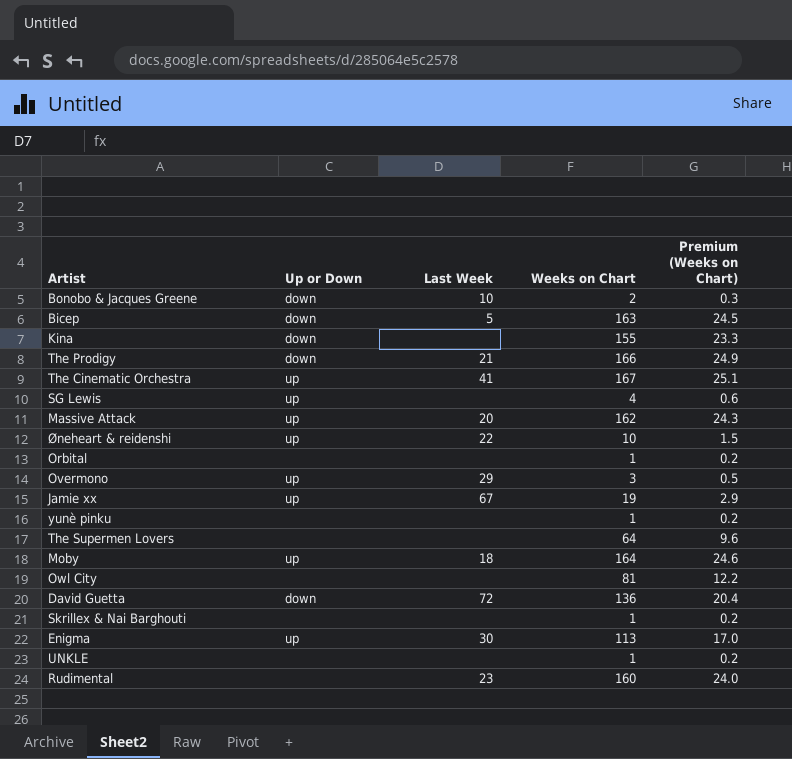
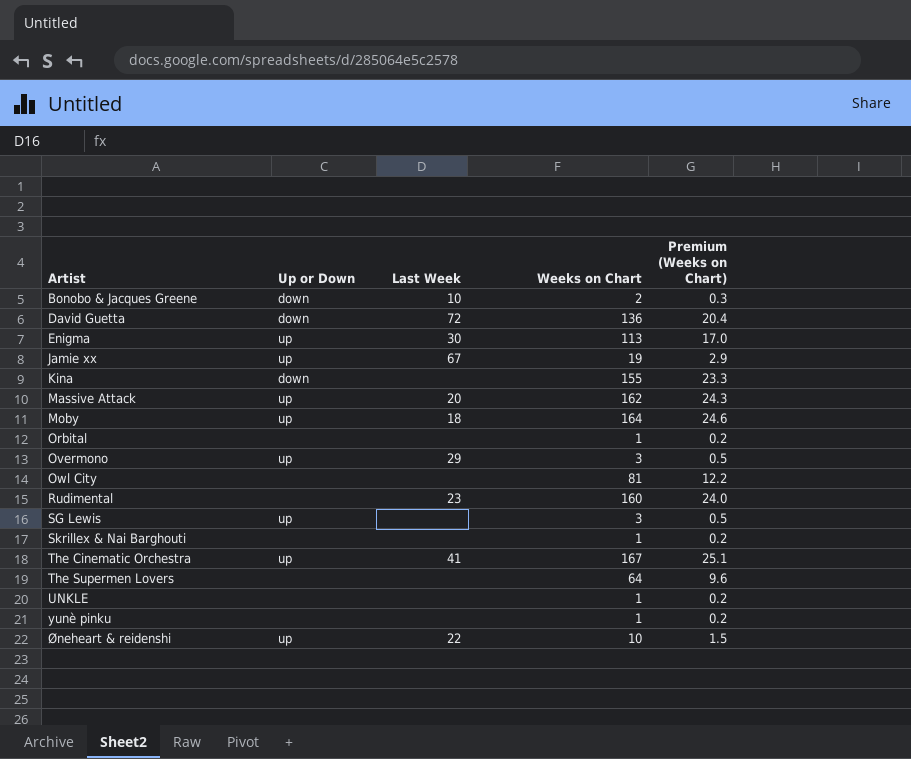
row order: none -> Artist ascending
row Bicep: down | 5 | 163 | 24.5 -> none
row The Prodigy: down | 21 | 166 | 24.9 -> none
SG Lewis | Weeks on Chart: 4 -> 3
SG Lewis | Premium (Weeks on Chart): 0.6 -> 0.5

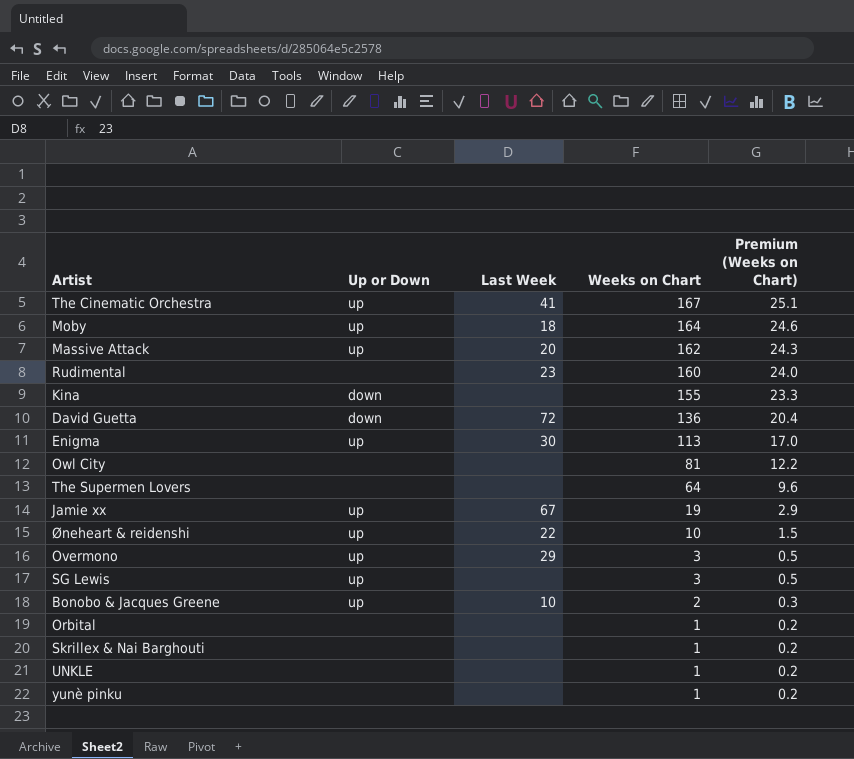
row order: Artist ascending -> Weeks on Chart descending
Bonobo & Jacques Greene | Up or Down: down -> up

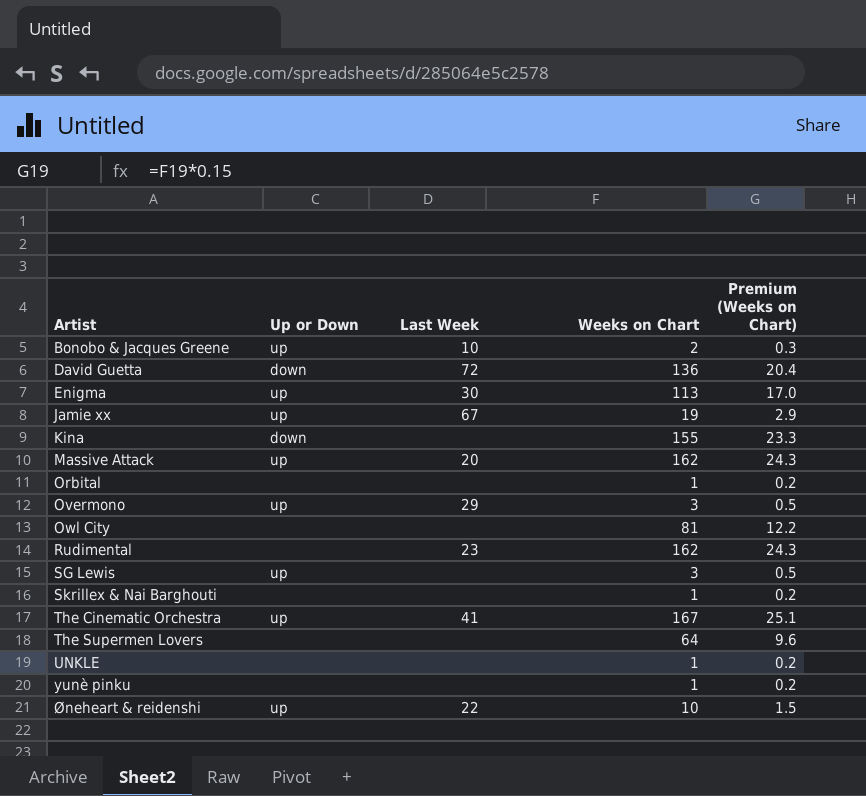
row order: Weeks on Chart descending -> Artist ascending
row Moby: up | 18 | 164 | 24.6 -> none
Rudimental | Weeks on Chart: 160 -> 162
Rudimental | Premium (Weeks on Chart): 24.0 -> 24.3

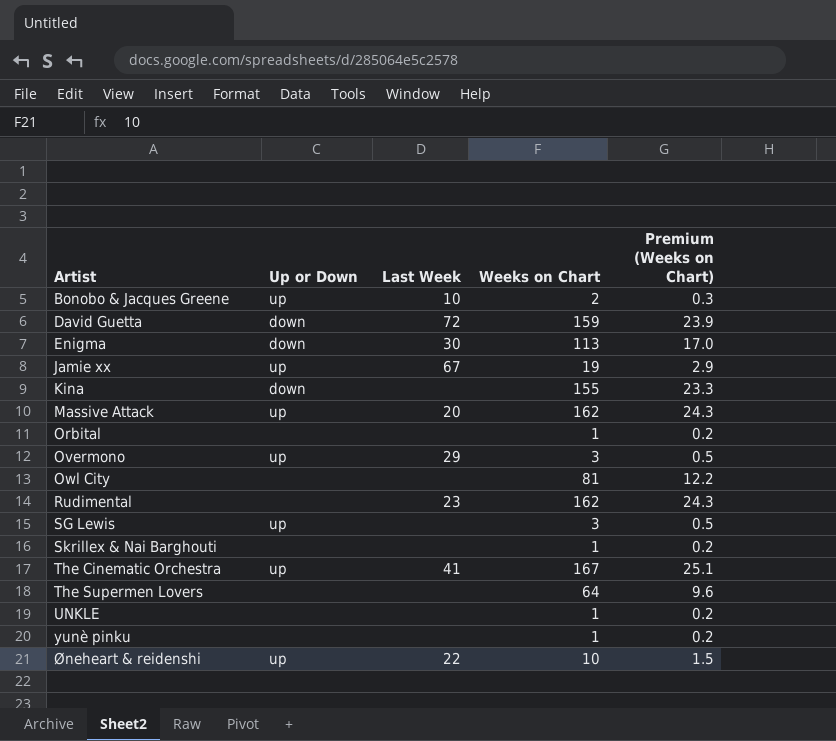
David Guetta | Weeks on Chart: 136 -> 159
David Guetta | Premium (Weeks on Chart): 20.4 -> 23.9
Enigma | Up or Down: up -> down

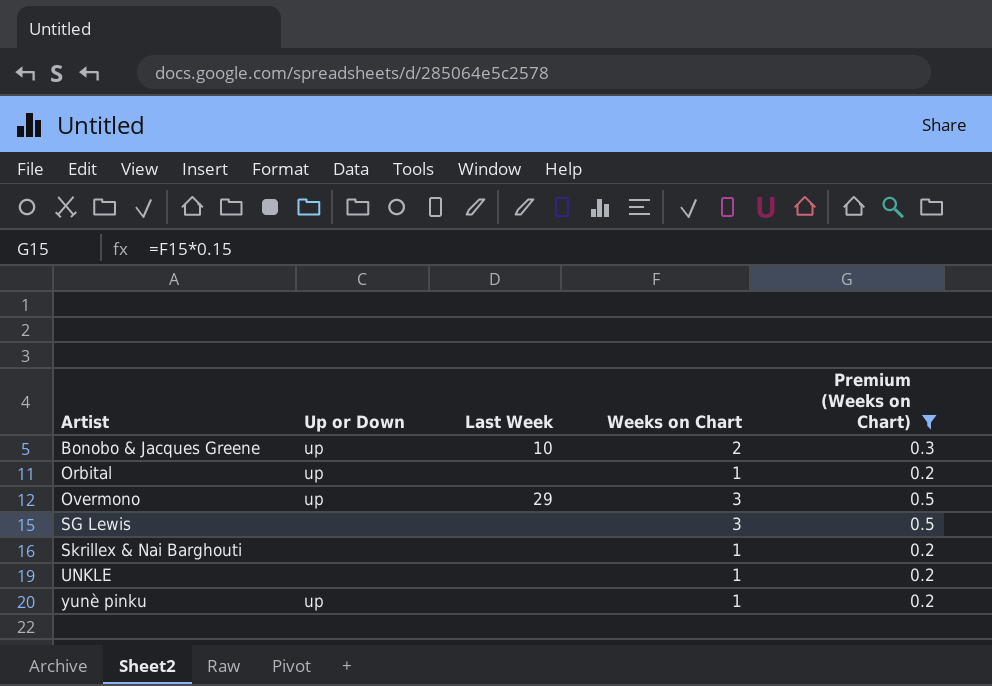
filter: none -> Premium (Weeks on Chart) <= 0.5
Orbital | Up or Down: none -> up
SG Lewis | Up or Down: up -> none
yunè pinku | Up or Down: none -> up

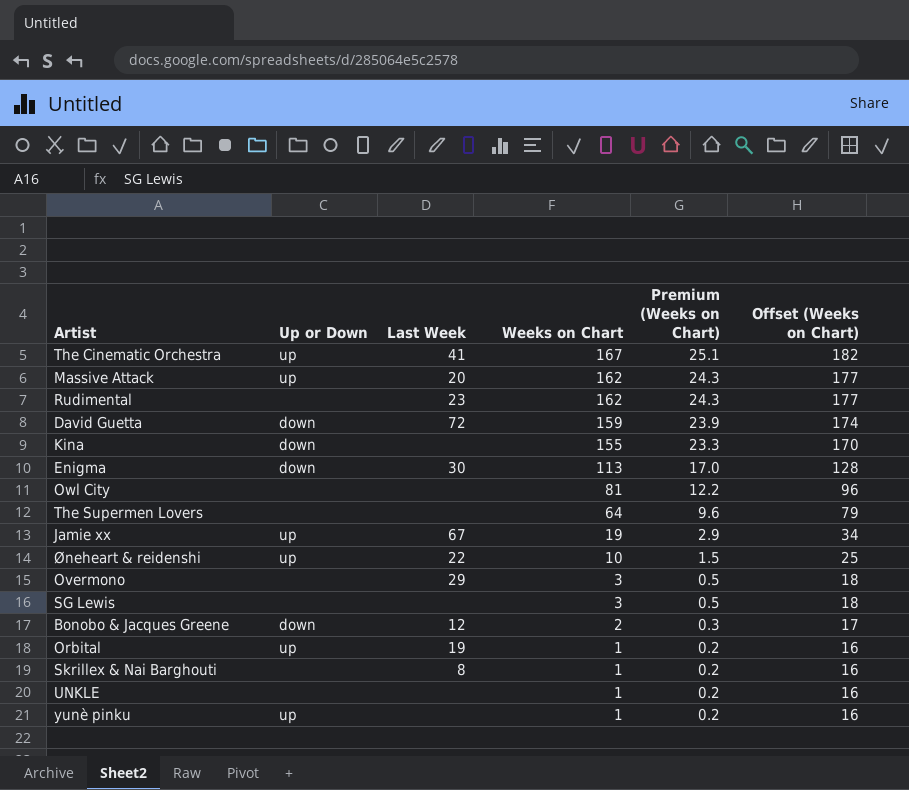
filter: Premium (Weeks on Chart) <= 0.5 -> none
row order: Artist ascending -> Weeks on Chart descending
column Offset (Weeks on Chart) | formula: none -> [Weeks on Chart] + 15
Overmono | Up or Down: up -> none
Bonobo & Jacques Greene | Up or Down: up -> down
Bonobo & Jacques Greene | Last Week: 10 -> 12
Orbital | Last Week: none -> 19
Skrillex & Nai Barghouti | Last Week: none -> 8

